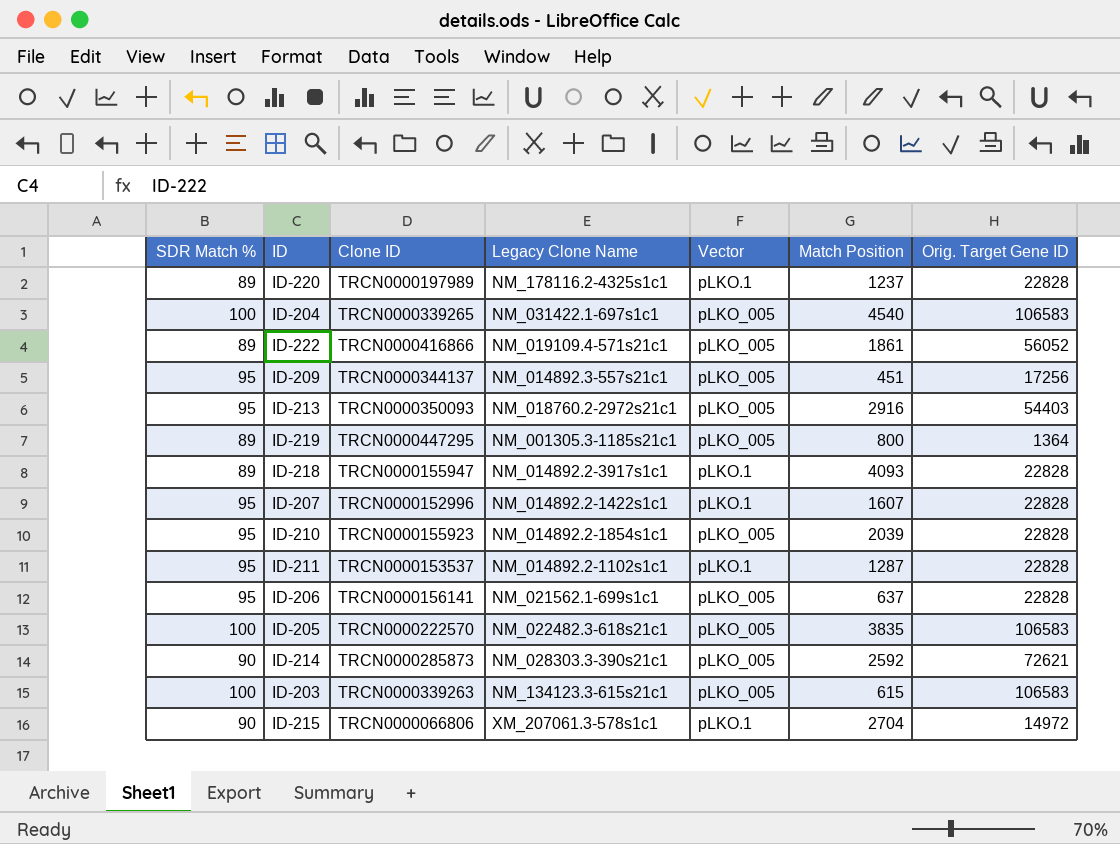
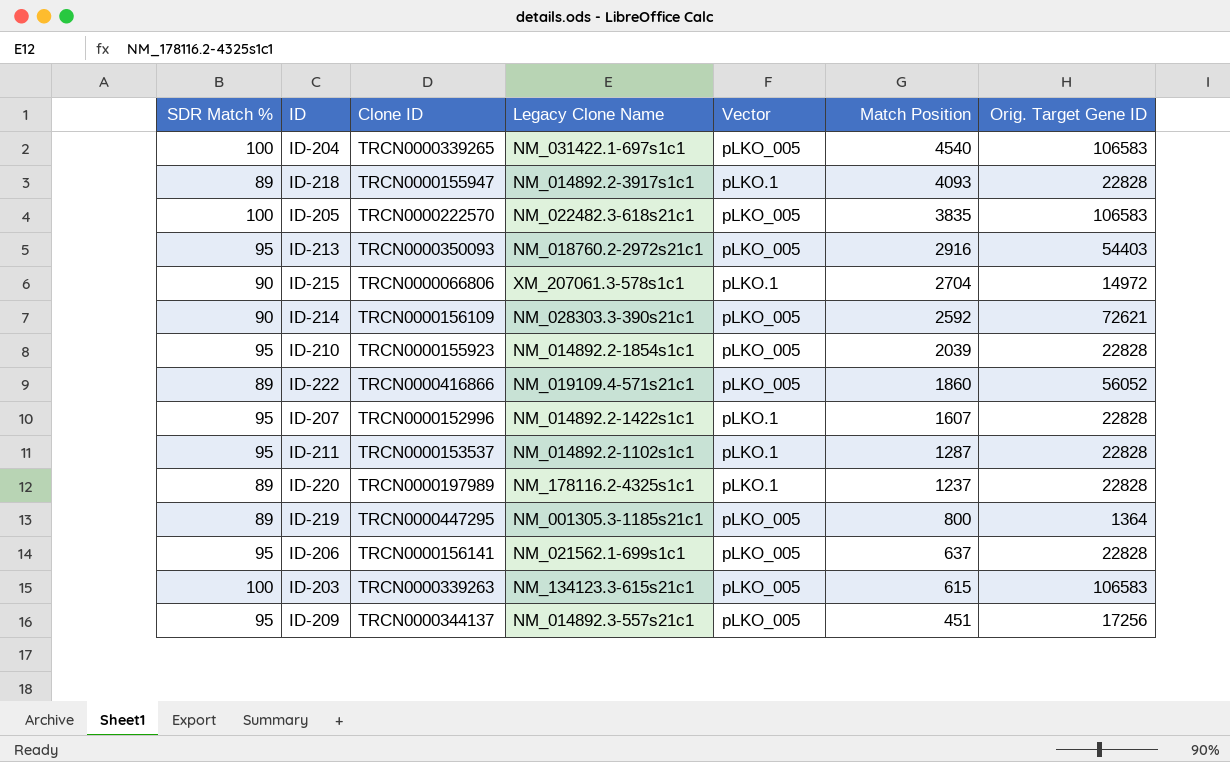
row order: none -> Match Position descending
ID-214 | Clone ID: TRCN0000285873 -> TRCN0000156109
ID-222 | Match Position: 1861 -> 1860

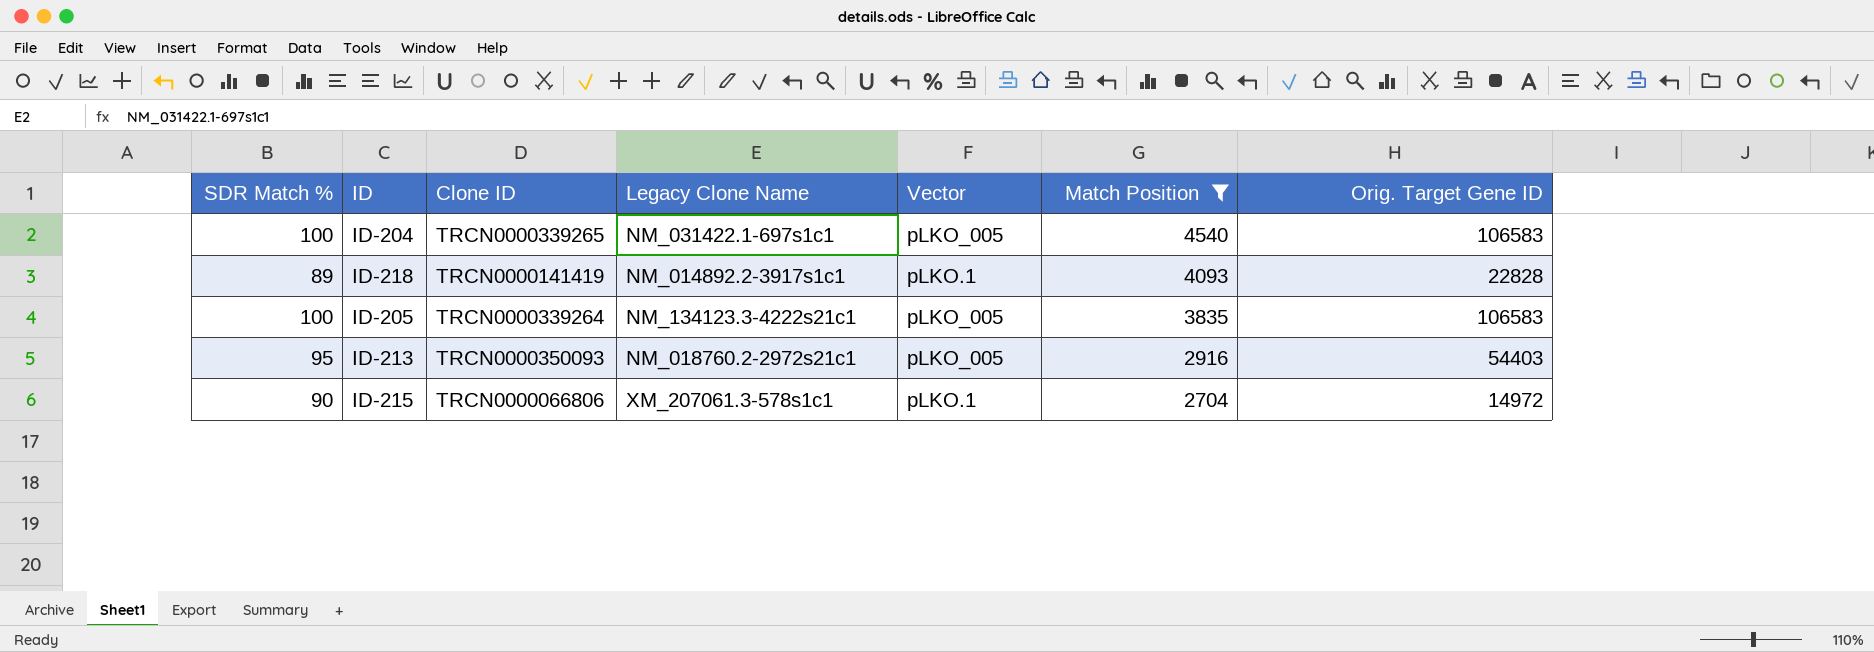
filter: none -> Match Position >= 2704
ID-218 | Clone ID: TRCN0000155947 -> TRCN0000141419
ID-205 | Clone ID: TRCN0000222570 -> TRCN0000339264
ID-205 | Legacy Clone Name: NM_022482.3-618s21c1 -> NM_134123.3-4222s21c1

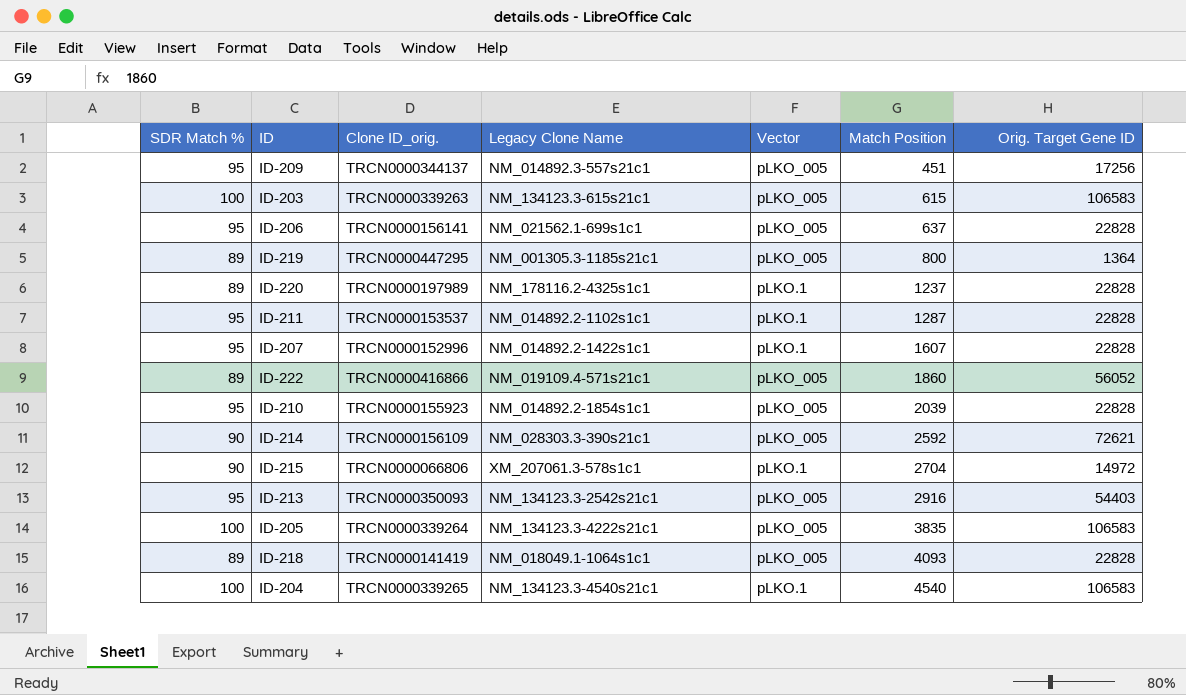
filter: Match Position >= 2704 -> none
row order: Match Position descending -> Match Position ascending
column name: Clone ID -> Clone ID_orig.
ID-213 | Legacy Clone Name: NM_018760.2-2972s21c1 -> NM_134123.3-2542s21c1
ID-218 | Legacy Clone Name: NM_014892.2-3917s1c1 -> NM_018049.1-1064s1c1
ID-218 | Vector: pLKO.1 -> pLKO_005
ID-204 | Legacy Clone Name: NM_031422.1-697s1c1 -> NM_134123.3-4540s21c1
ID-204 | Vector: pLKO_005 -> pLKO.1

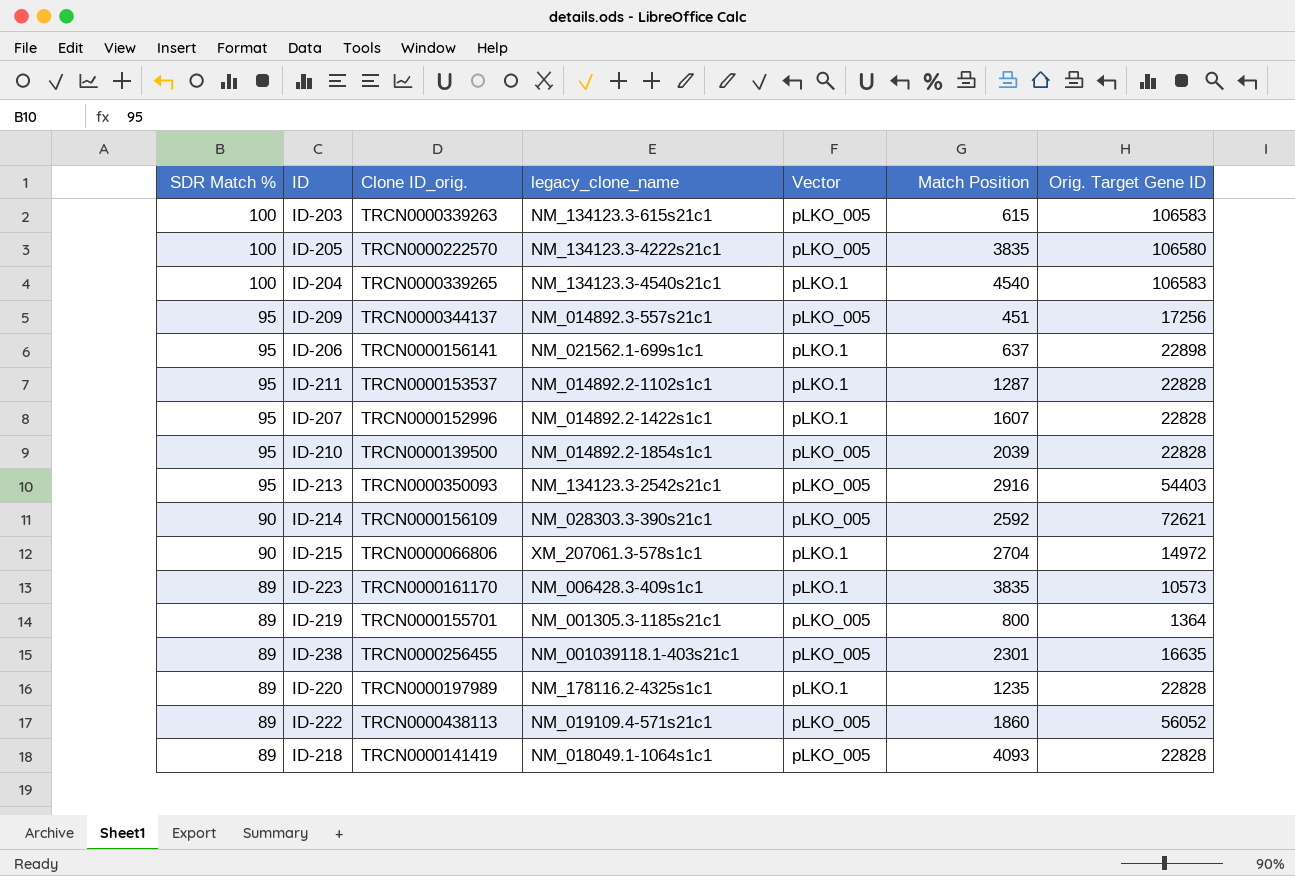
row order: Match Position ascending -> SDR Match % descending
column name: Legacy Clone Name -> legacy_clone_name
ID-205 | Clone ID_orig.: TRCN0000339264 -> TRCN0000222570
ID-205 | Orig. Target Gene ID: 106583 -> 106580
ID-206 | Vector: pLKO_005 -> pLKO.1
ID-206 | Orig. Target Gene ID: 22828 -> 22898
ID-210 | Clone ID_orig.: TRCN0000155923 -> TRCN0000139500
row ID-223: none -> 89 | TRCN0000161170 | NM_006428.3-409s1c1 | pLKO.1 | 3835 | 10573
ID-219 | Clone ID_orig.: TRCN0000447295 -> TRCN0000155701
row ID-238: none -> 89 | TRCN0000256455 | NM_001039118.1-403s21c1 | pLKO_005 | 2301 | 16635
ID-220 | Match Position: 1237 -> 1235
ID-222 | Clone ID_orig.: TRCN0000416866 -> TRCN0000438113

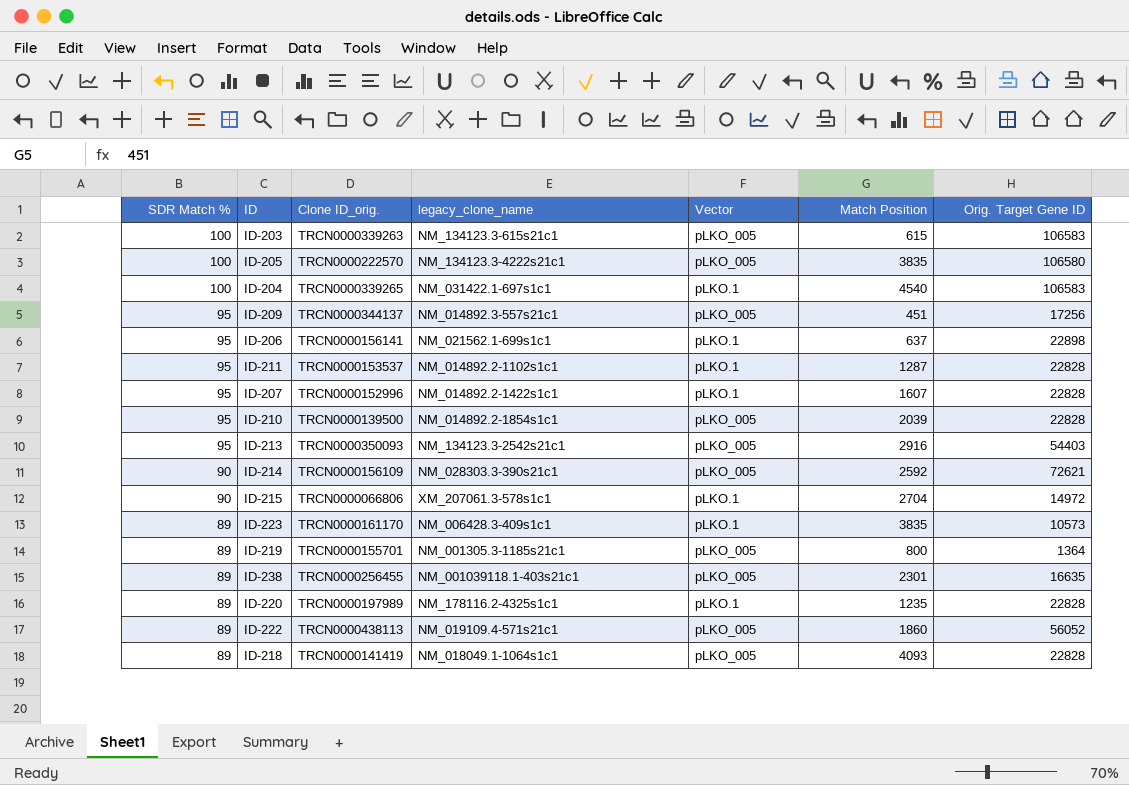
ID-204 | legacy_clone_name: NM_134123.3-4540s21c1 -> NM_031422.1-697s1c1

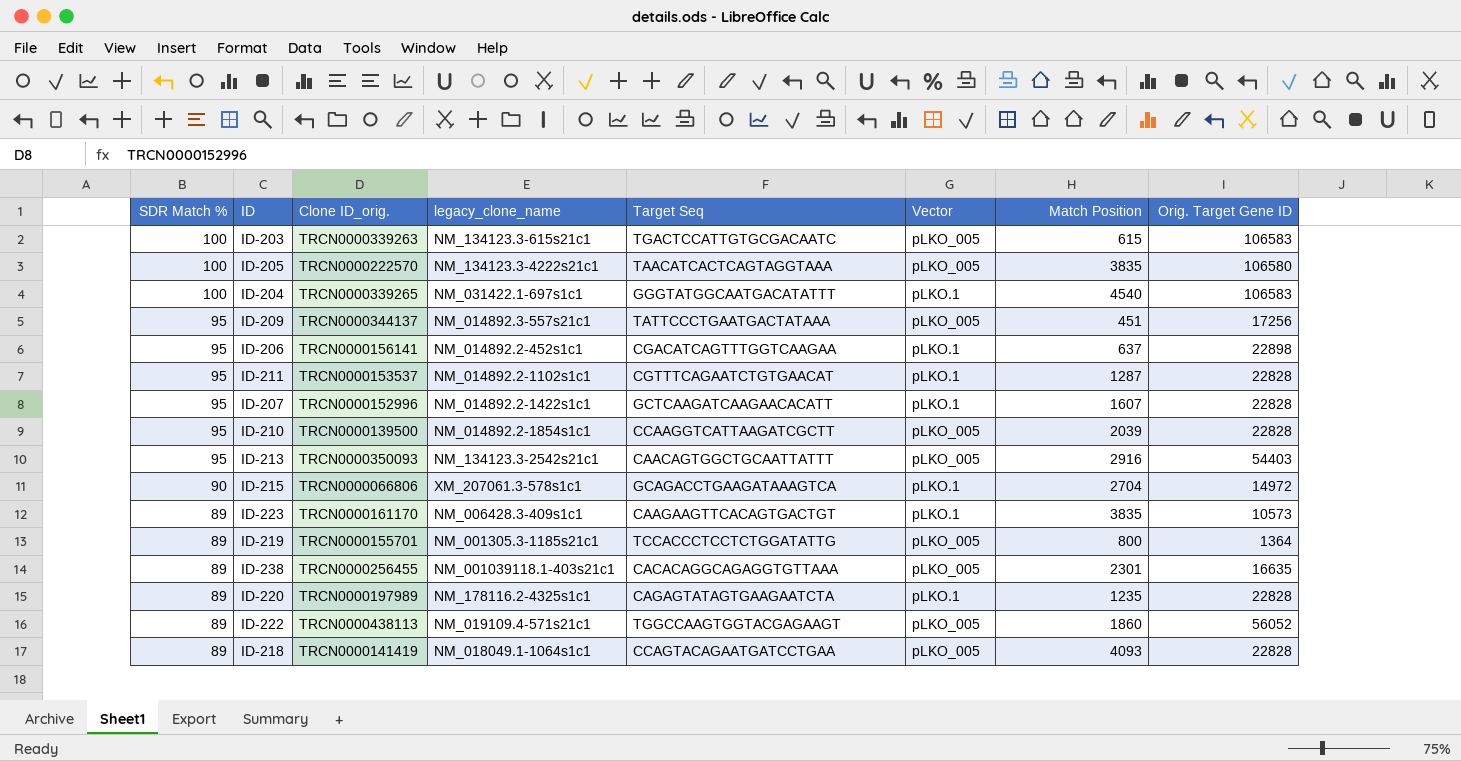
column Target Seq | position: none -> 5
row ID-214: 90 | TRCN0000156109 | NM_028303.3-390s21c1 | pLKO_005 | 2592 | 72621 -> none
ID-206 | legacy_clone_name: NM_021562.1-699s1c1 -> NM_014892.2-452s1c1

